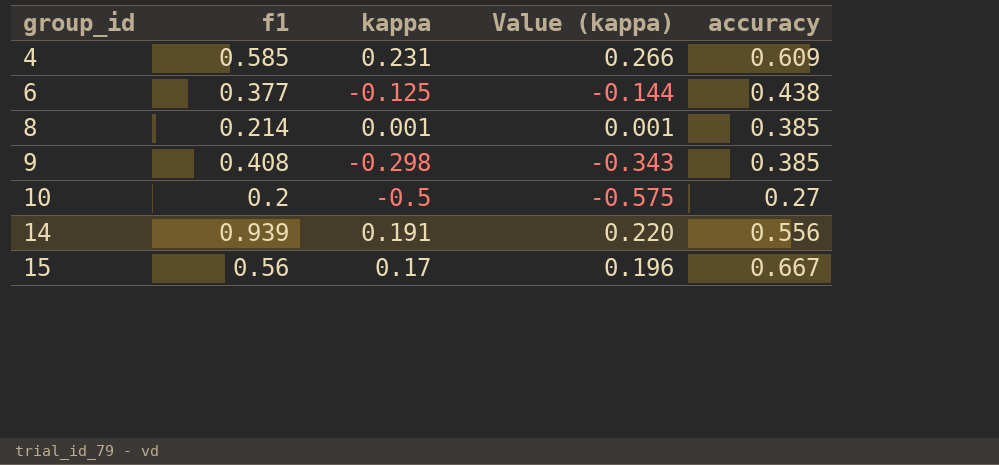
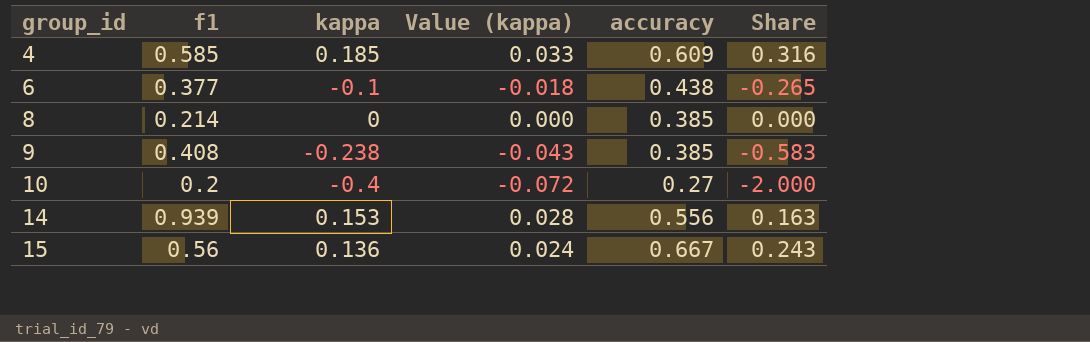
column Value (kappa) | formula: [kappa] * 1.15 -> [kappa] * 0.18
column Share | formula: none -> [kappa] / [f1]
4 | kappa: 0.231 -> 0.185
6 | kappa: -0.125 -> -0.1
8 | kappa: 0.001 -> 0
9 | kappa: -0.298 -> -0.238
10 | kappa: -0.5 -> -0.4
14 | kappa: 0.191 -> 0.153
15 | kappa: 0.17 -> 0.136

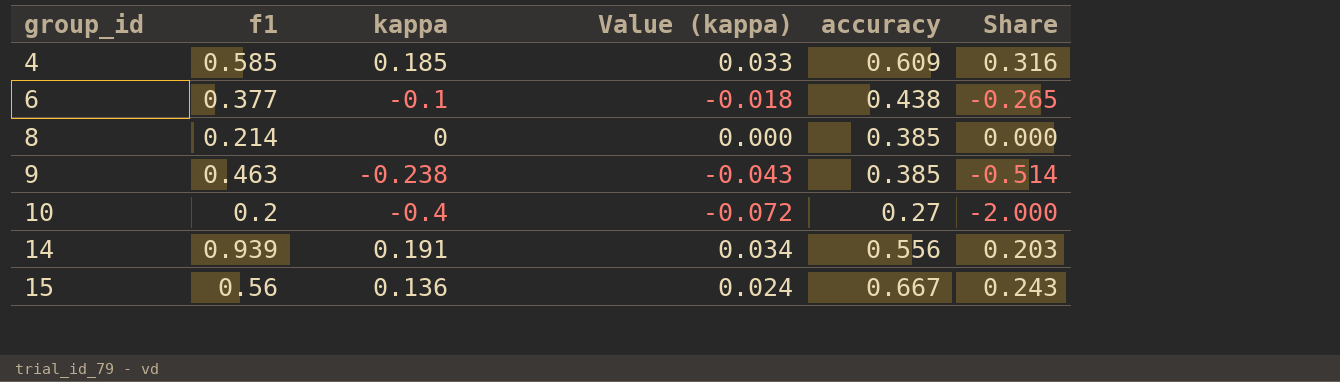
9 | f1: 0.408 -> 0.463
9 | Share: -0.583 -> -0.514
14 | kappa: 0.153 -> 0.191
14 | Value (kappa): 0.028 -> 0.034
14 | Share: 0.163 -> 0.203

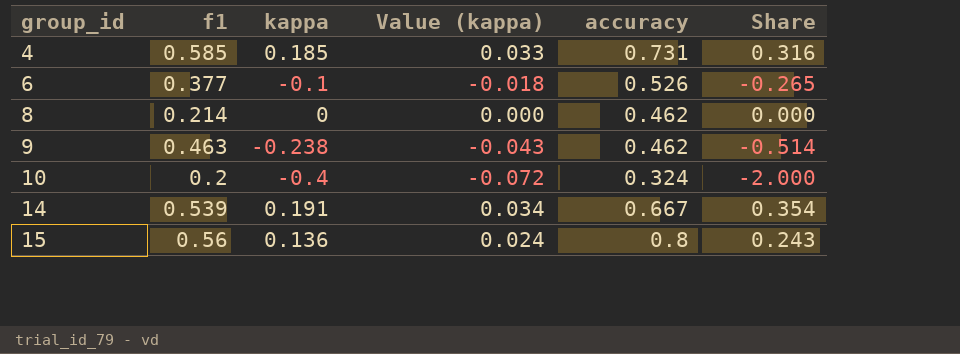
4 | accuracy: 0.609 -> 0.731
6 | accuracy: 0.438 -> 0.526
8 | accuracy: 0.385 -> 0.462
9 | accuracy: 0.385 -> 0.462
10 | accuracy: 0.27 -> 0.324
14 | f1: 0.939 -> 0.539
14 | accuracy: 0.556 -> 0.667
14 | Share: 0.203 -> 0.354
15 | accuracy: 0.667 -> 0.8

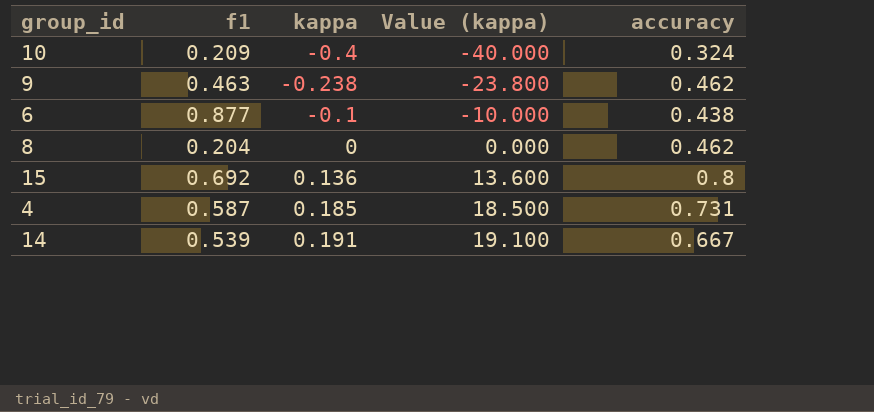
row order: group_id ascending -> kappa ascending
column Share | formula: [kappa] / [f1] -> none
column Value (kappa) | formula: [kappa] * 0.18 -> [kappa] * 100
10 | f1: 0.2 -> 0.209
6 | f1: 0.377 -> 0.877
6 | accuracy: 0.526 -> 0.438
8 | f1: 0.214 -> 0.204
15 | f1: 0.56 -> 0.692
4 | f1: 0.585 -> 0.587

